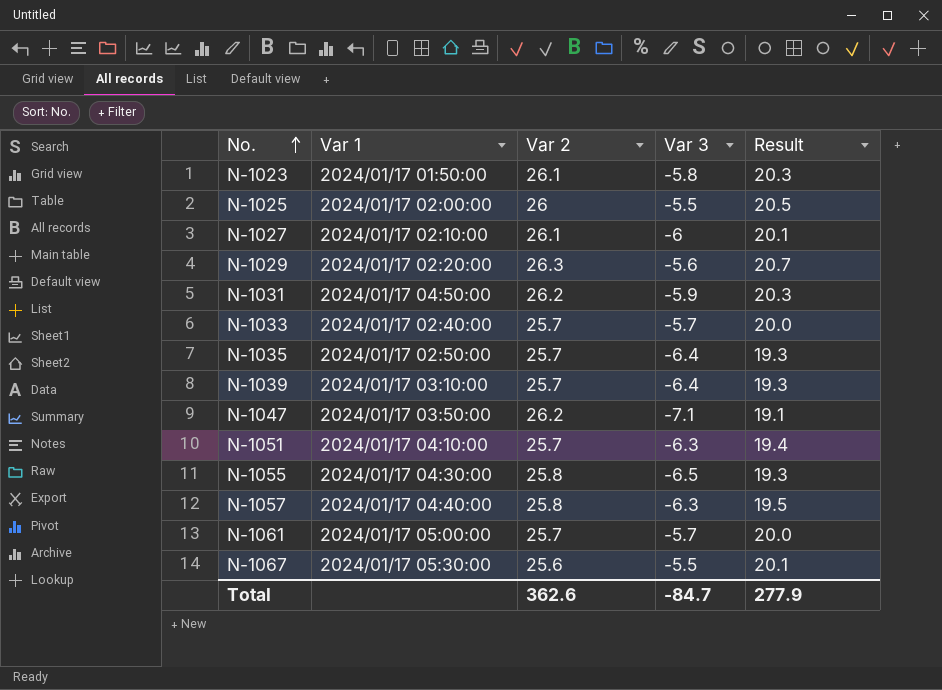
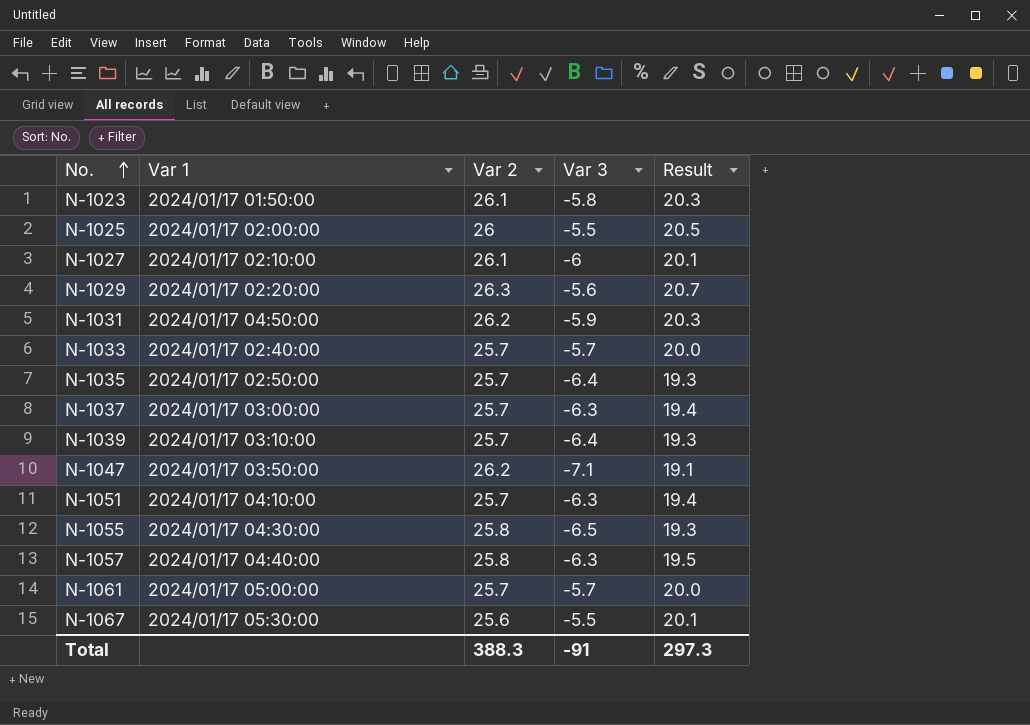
row N-1037: none -> 2024/01/17 03:00:00 | 25.7 | -6.3 | 19.4
Total | Var 2: 362.6 -> 388.3
Total | Var 3: -84.7 -> -91
Total | Result: 277.9 -> 297.3

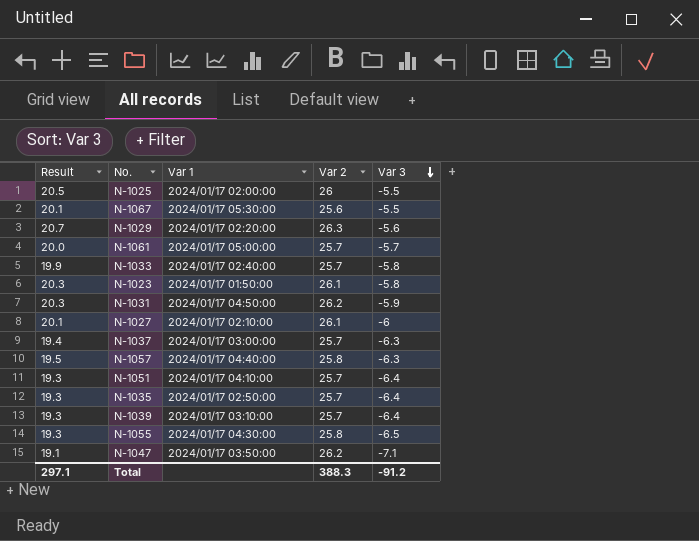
row order: No. ascending -> Var 3 descending
column Result | position: 5 -> 1
N-1033 | Result: 20.0 -> 19.9
N-1033 | Var 3: -5.7 -> -5.8
N-1051 | Result: 19.4 -> 19.3
N-1051 | Var 3: -6.3 -> -6.4
Total | Result: 297.3 -> 297.1
Total | Var 3: -91 -> -91.2

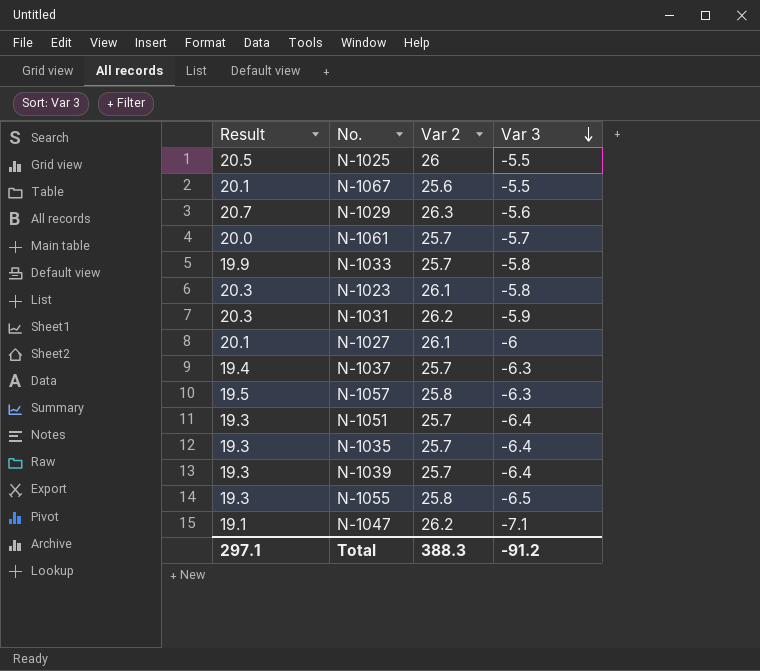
column Var 1 | position: 3 -> none

